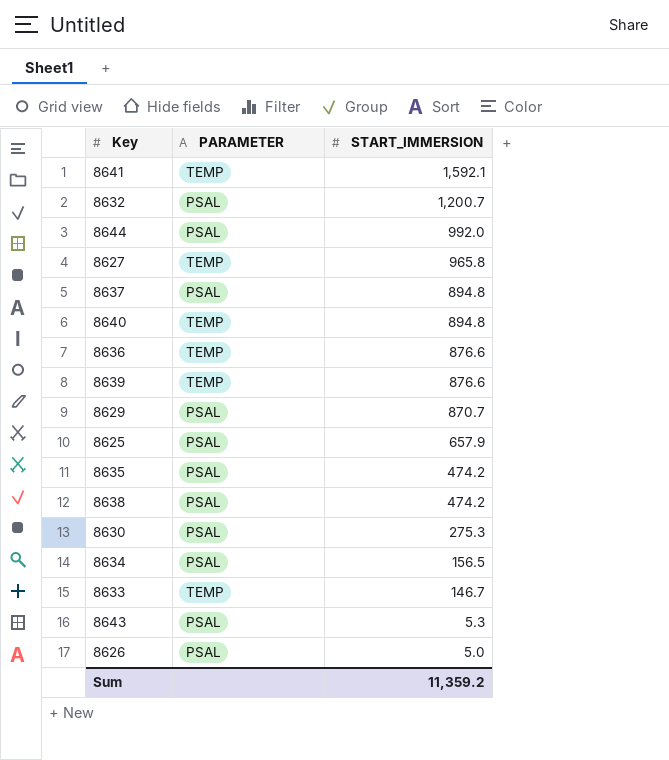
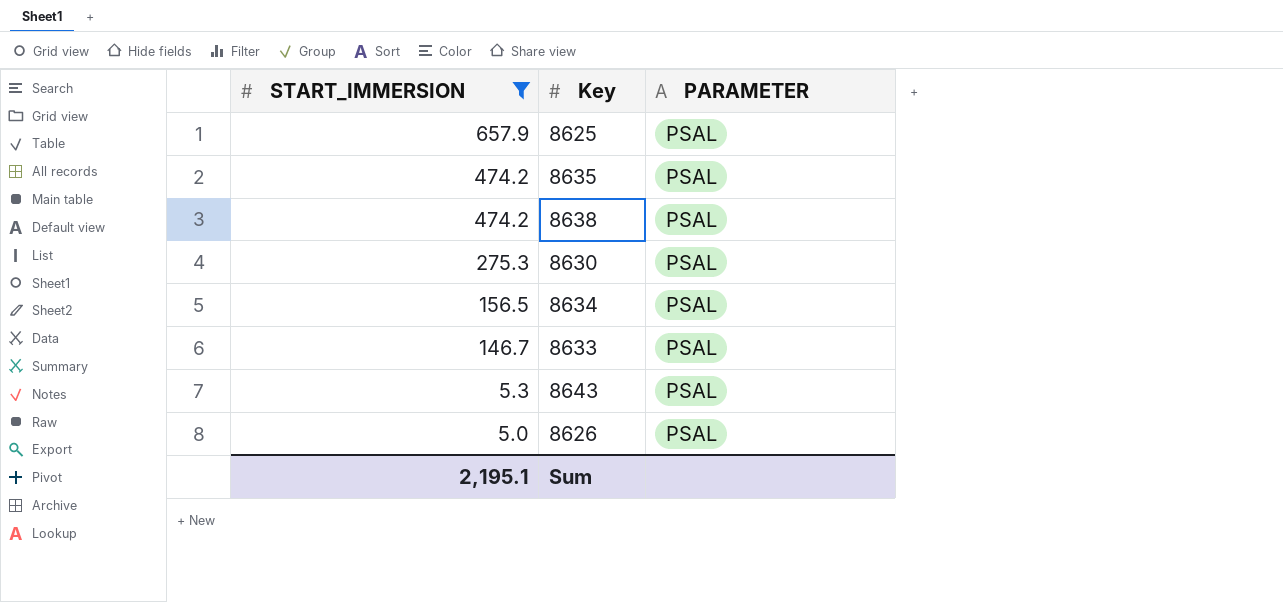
filter: none -> START_IMMERSION <= 657.9
column START_IMMERSION | position: 3 -> 1
8633 | PARAMETER: TEMP -> PSAL
Sum | START_IMMERSION: 11,359.2 -> 2,195.1

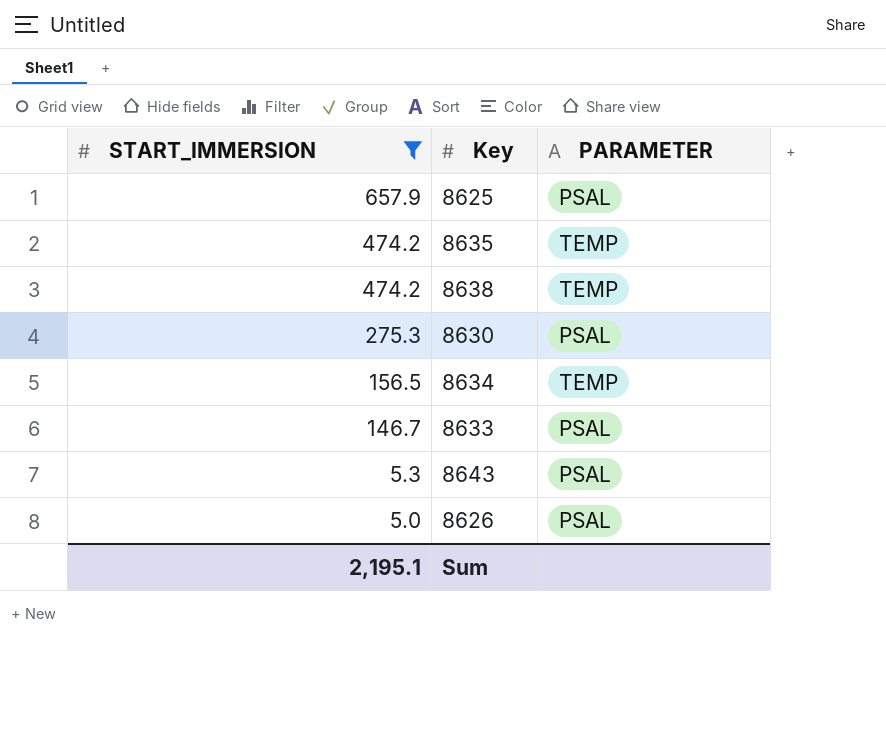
8635 | PARAMETER: PSAL -> TEMP
8638 | PARAMETER: PSAL -> TEMP
8634 | PARAMETER: PSAL -> TEMP

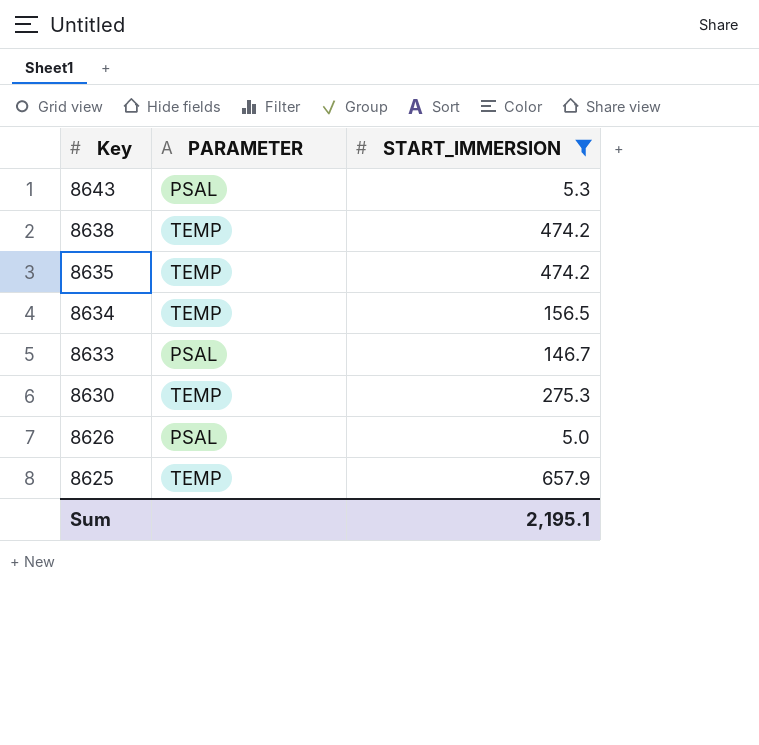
row order: START_IMMERSION descending -> Key descending
column START_IMMERSION | position: 1 -> 3
8630 | PARAMETER: PSAL -> TEMP
8625 | PARAMETER: PSAL -> TEMP

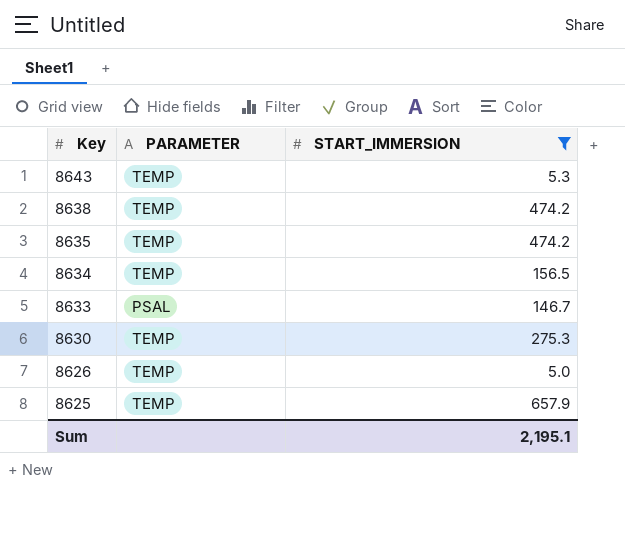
8643 | PARAMETER: PSAL -> TEMP
8626 | PARAMETER: PSAL -> TEMP

